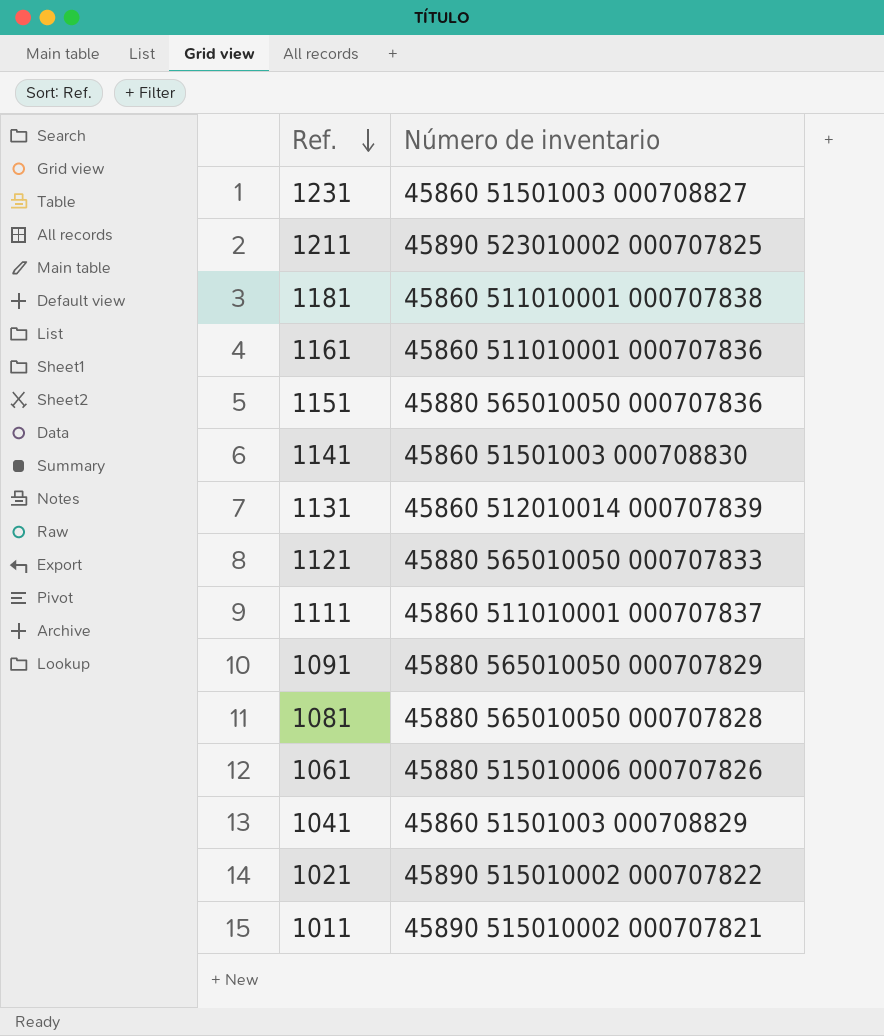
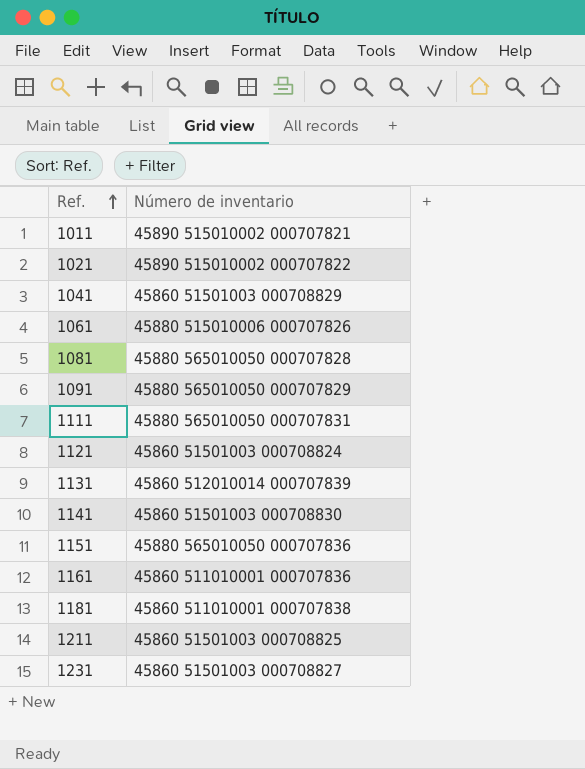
row order: Ref. descending -> Ref. ascending
1111 | Número de inventario: 45860 511010001 000707837 -> 45880 565010050 000707831
1121 | Número de inventario: 45880 565010050 000707833 -> 45860 51501003 000708824
1211 | Número de inventario: 45890 523010002 000707825 -> 45860 51501003 000708825

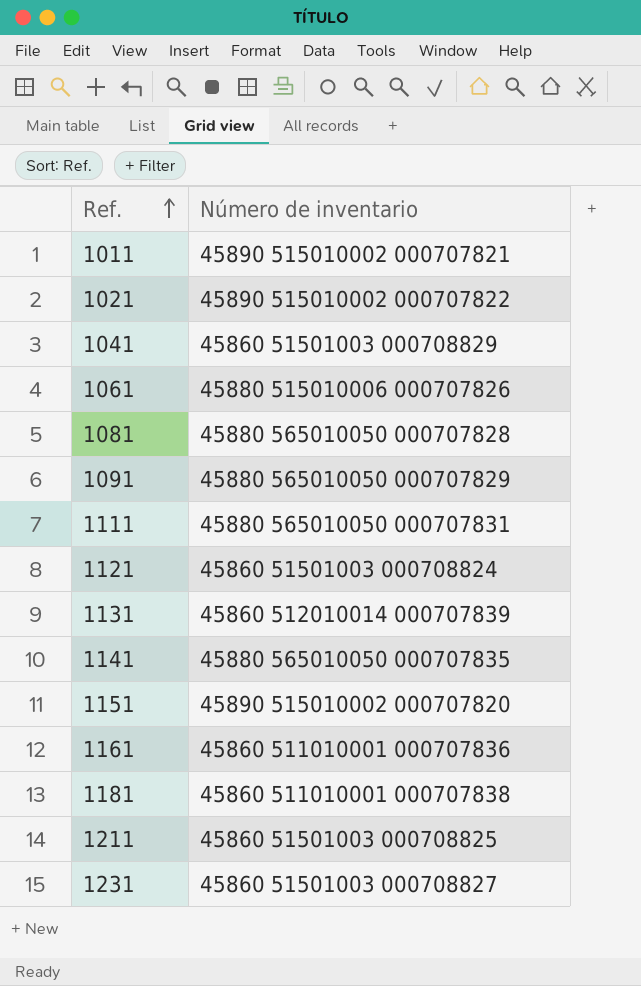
1141 | Número de inventario: 45860 51501003 000708830 -> 45880 565010050 000707835
1151 | Número de inventario: 45880 565010050 000707836 -> 45890 515010002 000707820

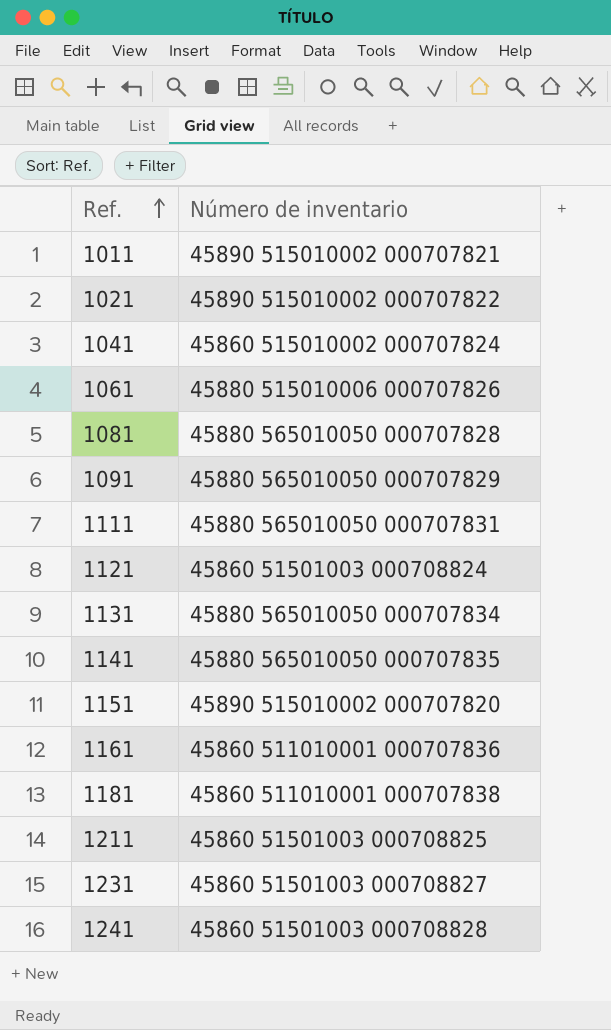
1041 | Número de inventario: 45860 51501003 000708829 -> 45860 515010002 000707824
1131 | Número de inventario: 45860 512010014 000707839 -> 45880 565010050 000707834
row 1241: none -> 45860 51501003 000708828

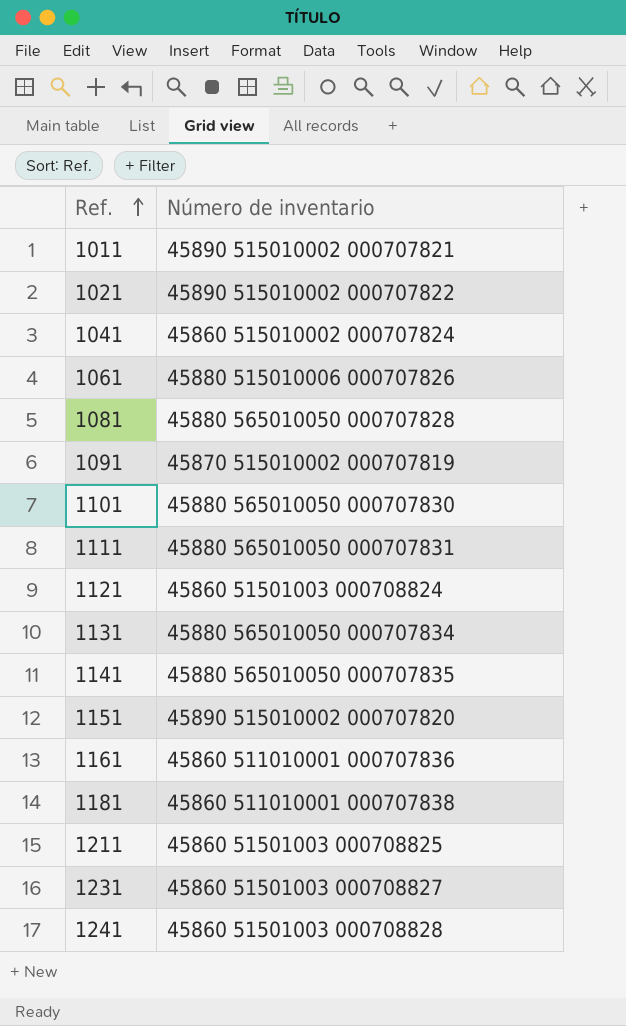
1091 | Número de inventario: 45880 565010050 000707829 -> 45870 515010002 000707819
row 1101: none -> 45880 565010050 000707830

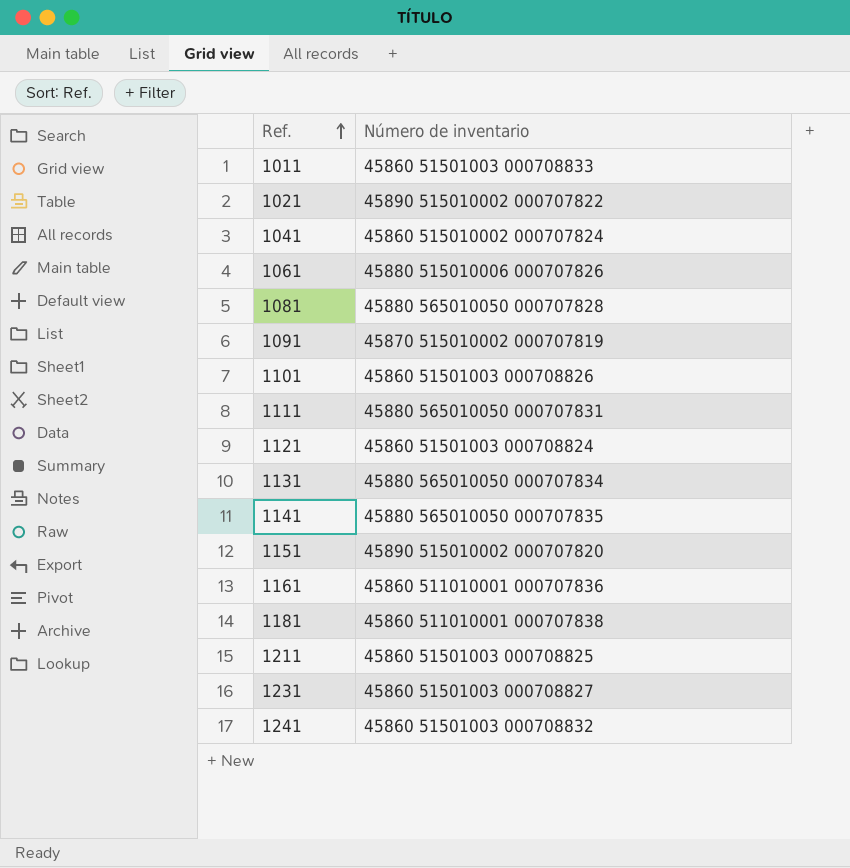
1011 | Número de inventario: 45890 515010002 000707821 -> 45860 51501003 000708833
1101 | Número de inventario: 45880 565010050 000707830 -> 45860 51501003 000708826
1241 | Número de inventario: 45860 51501003 000708828 -> 45860 51501003 000708832

